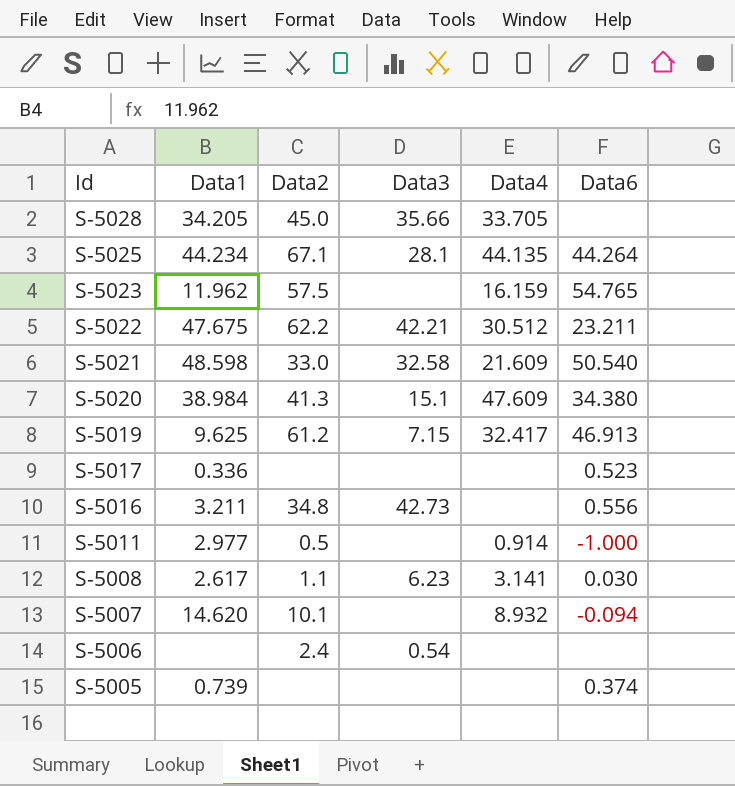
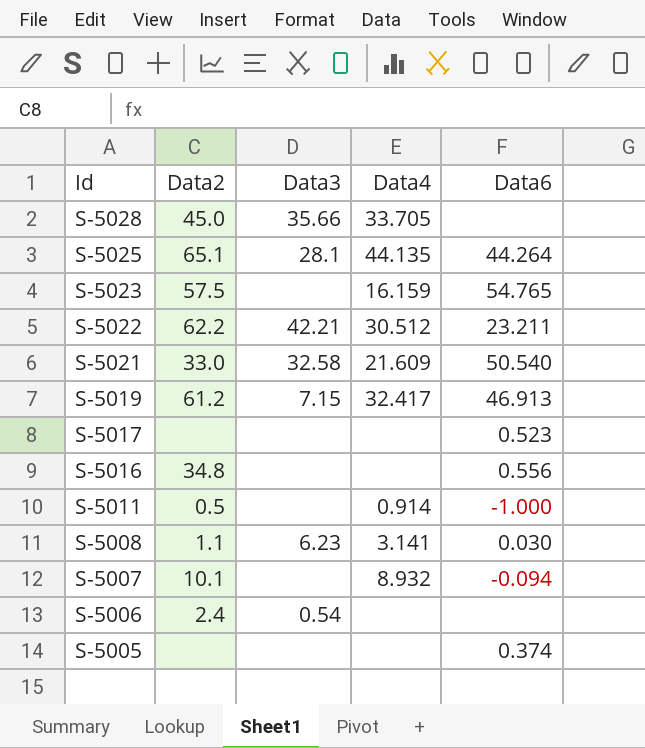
column Data1 | position: 2 -> none
row S-5020: 38.984 | 41.3 | 15.1 | 47.609 | 34.380 -> none
S-5025 | Data2: 67.1 -> 65.1
S-5016 | Data3: 42.73 -> none

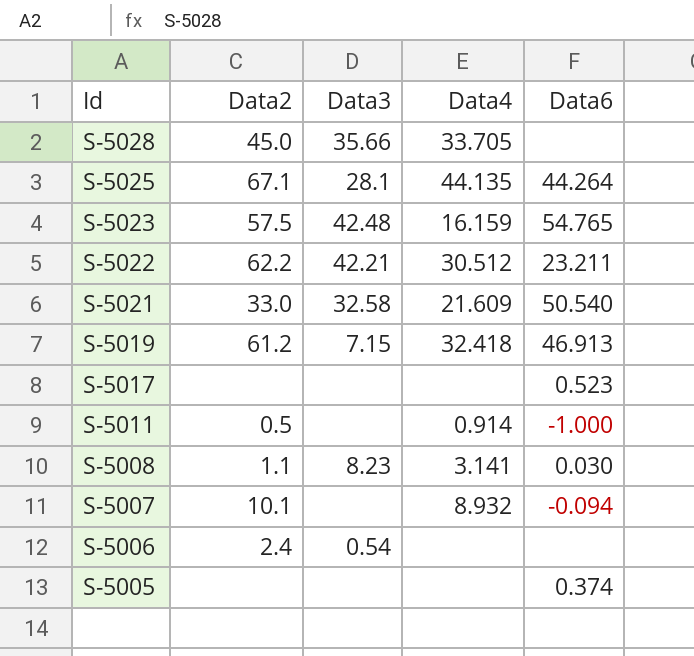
row S-5016: 34.8 | none | none | 0.556 -> none
S-5025 | Data2: 65.1 -> 67.1
S-5023 | Data3: none -> 42.48
S-5019 | Data4: 32.417 -> 32.418
S-5008 | Data3: 6.23 -> 8.23

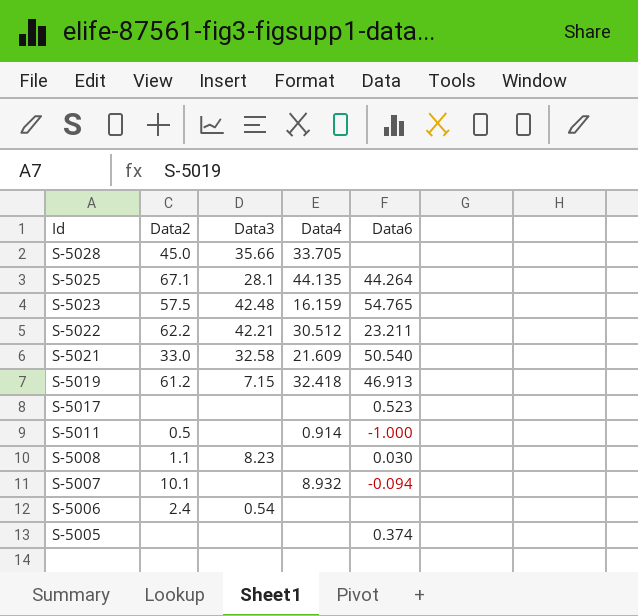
S-5008 | Data4: 3.141 -> none

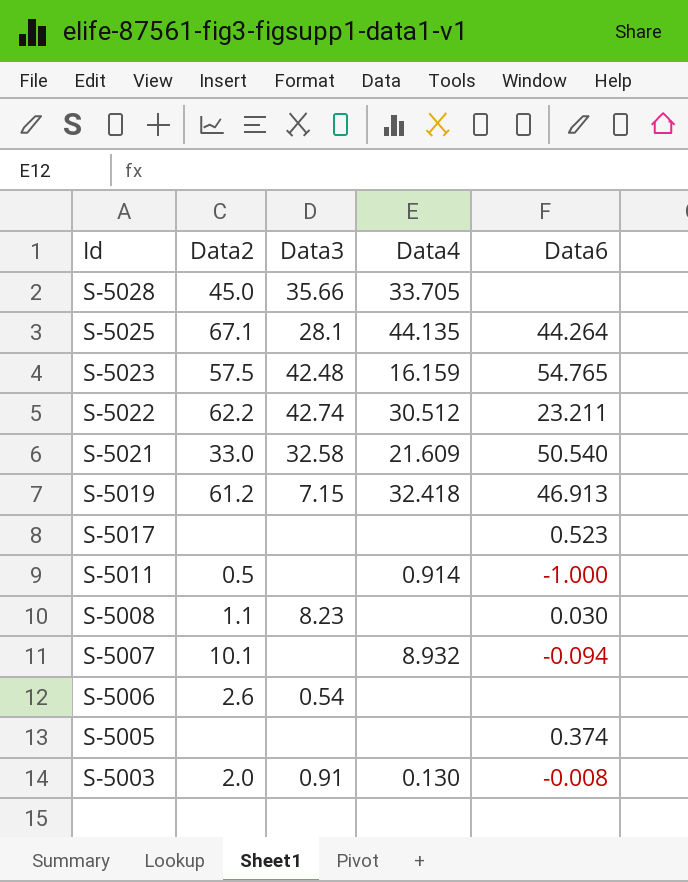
S-5022 | Data3: 42.21 -> 42.74
S-5006 | Data2: 2.4 -> 2.6
row S-5003: none -> 2.0 | 0.91 | 0.130 | -0.008

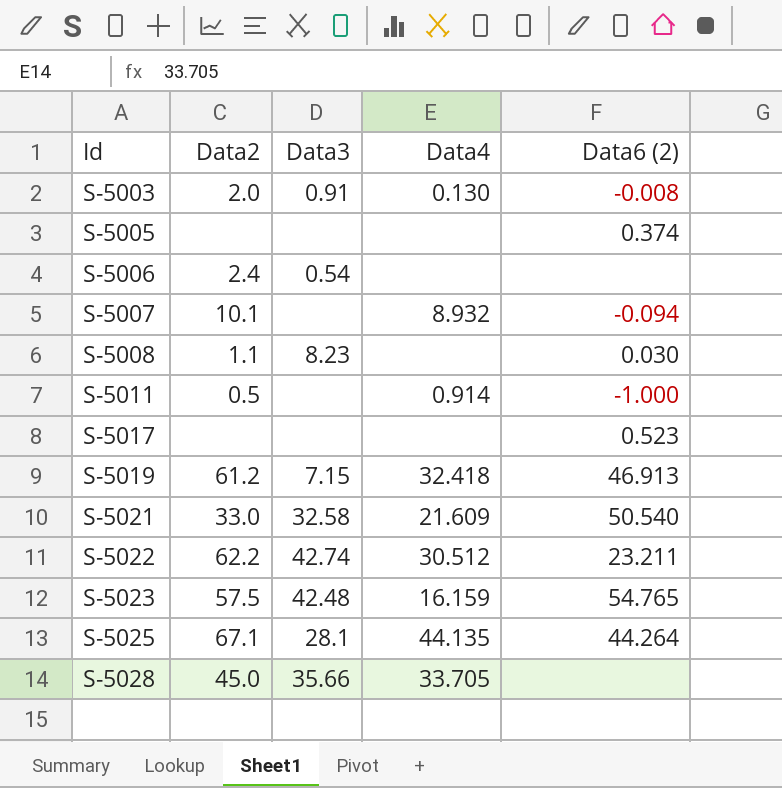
row order: Id descending -> Id ascending
column name: Data6 -> Data6 (2)
S-5006 | Data2: 2.6 -> 2.4

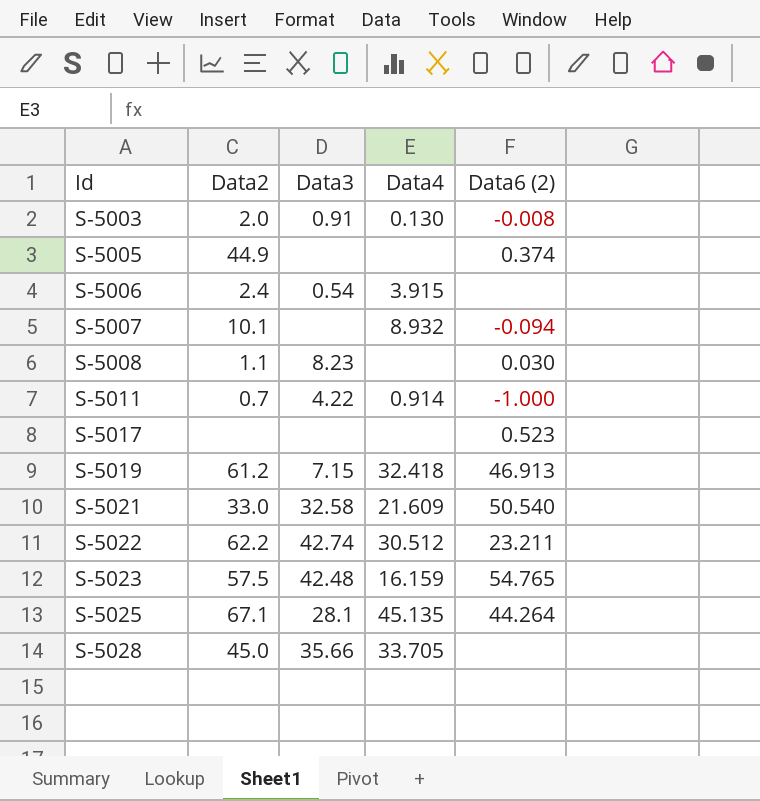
S-5005 | Data2: none -> 44.9
S-5006 | Data4: none -> 3.915
S-5011 | Data2: 0.5 -> 0.7
S-5011 | Data3: none -> 4.22
S-5025 | Data4: 44.135 -> 45.135

